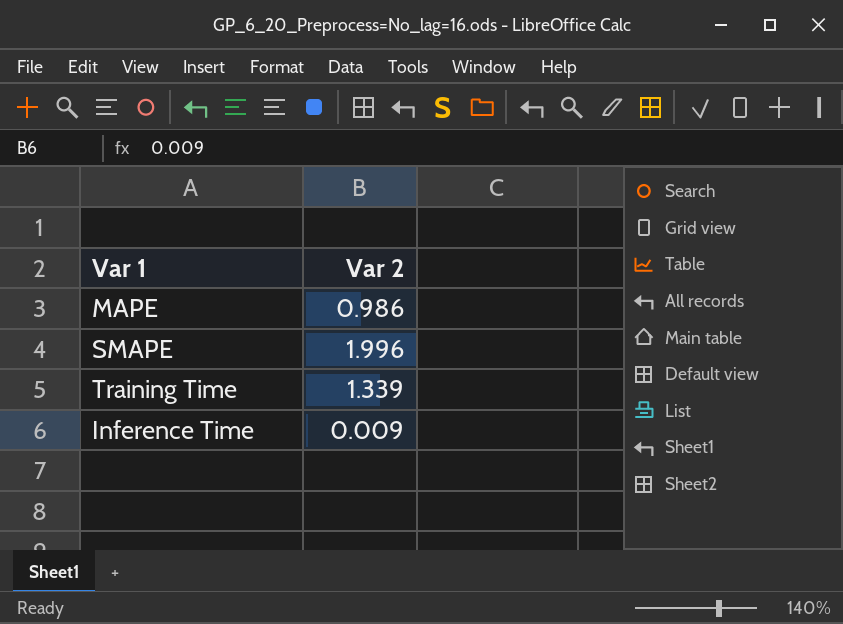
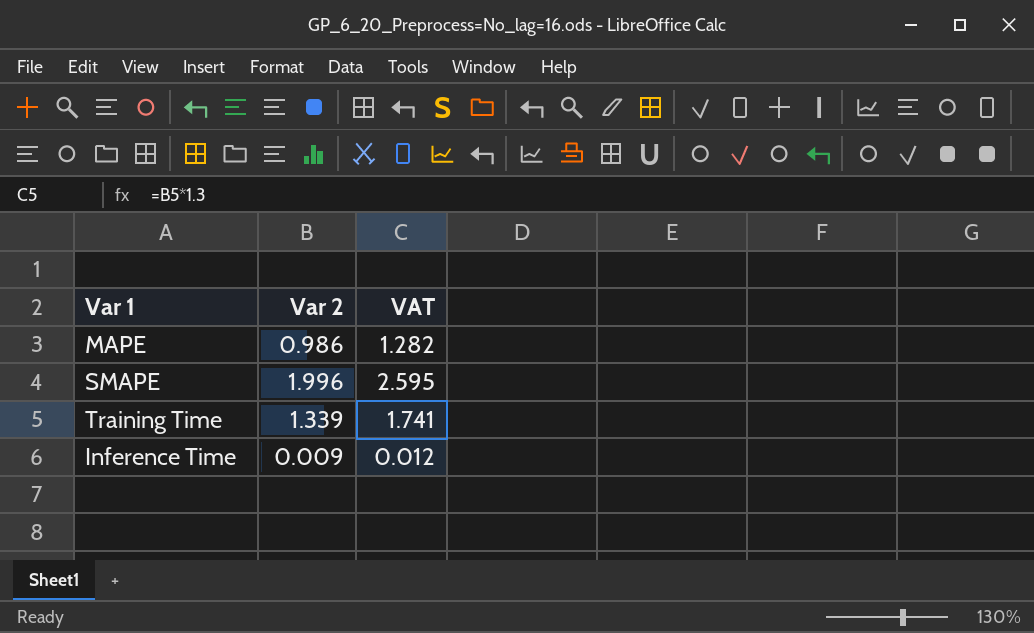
column VAT | formula: none -> [Var 2] * 1.3

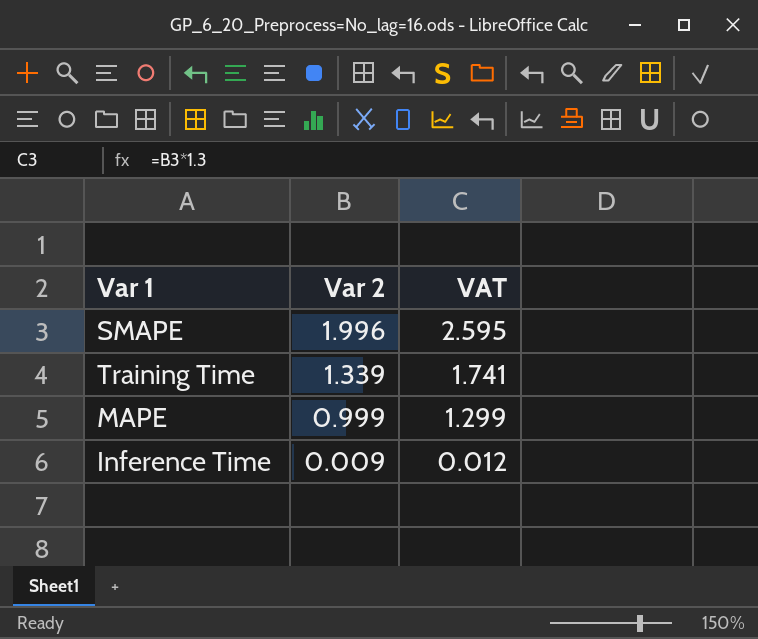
row order: none -> Var 2 descending
MAPE | Var 2: 0.986 -> 0.999
MAPE | VAT: 1.282 -> 1.299

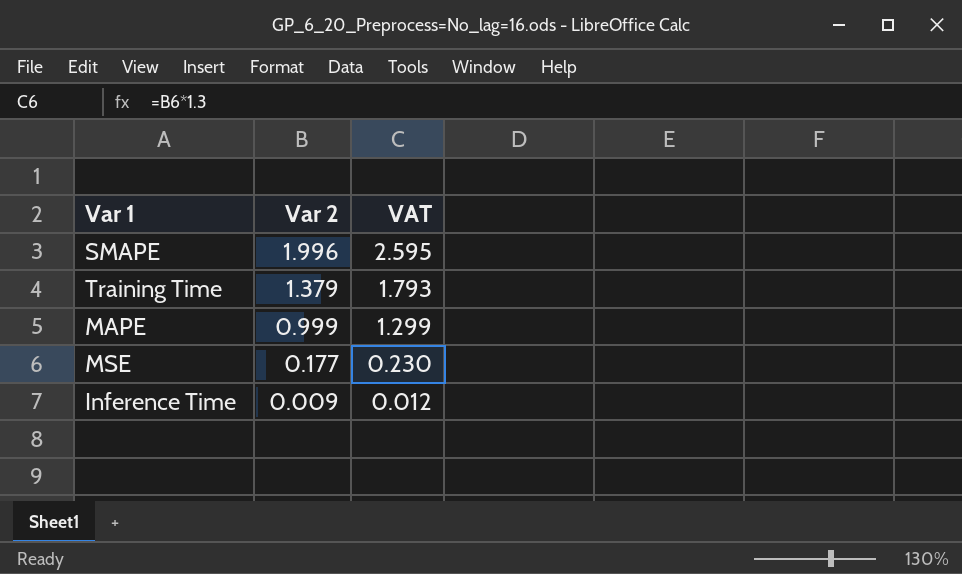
Training Time | Var 2: 1.339 -> 1.379
Training Time | VAT: 1.741 -> 1.793
row MSE: none -> 0.177 | 0.230

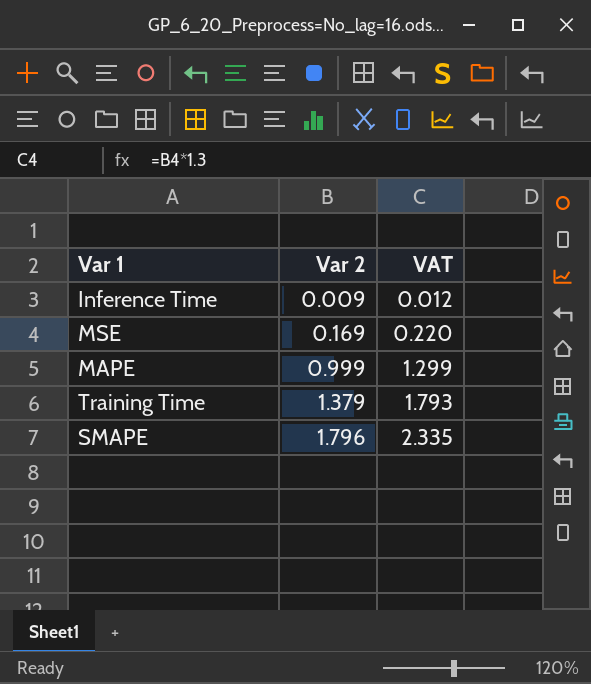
row order: Var 2 descending -> Var 2 ascending
MSE | Var 2: 0.177 -> 0.169
MSE | VAT: 0.230 -> 0.220
SMAPE | Var 2: 1.996 -> 1.796
SMAPE | VAT: 2.595 -> 2.335

